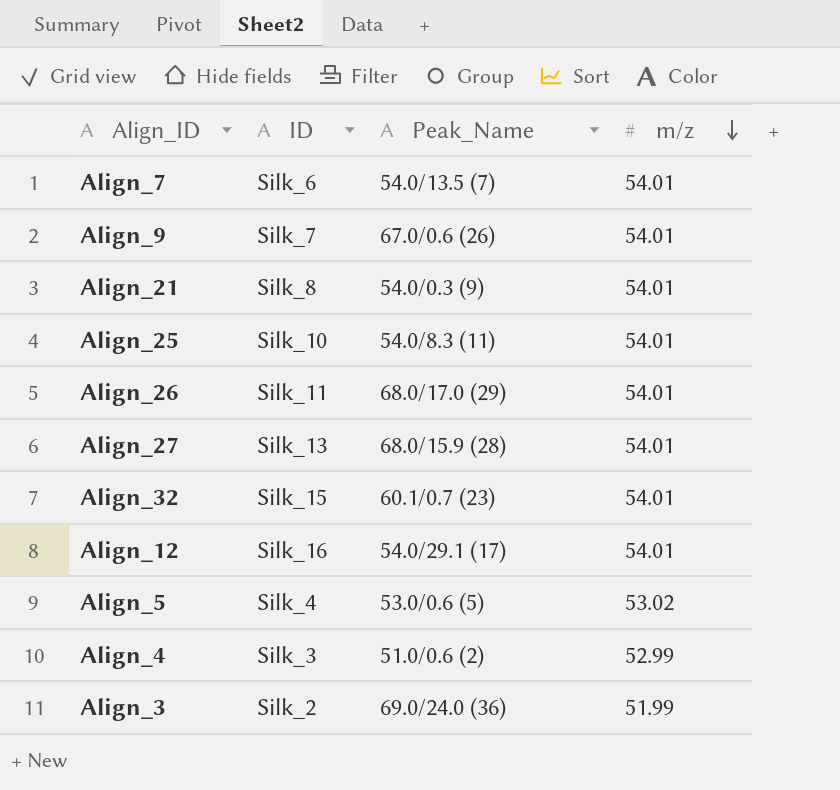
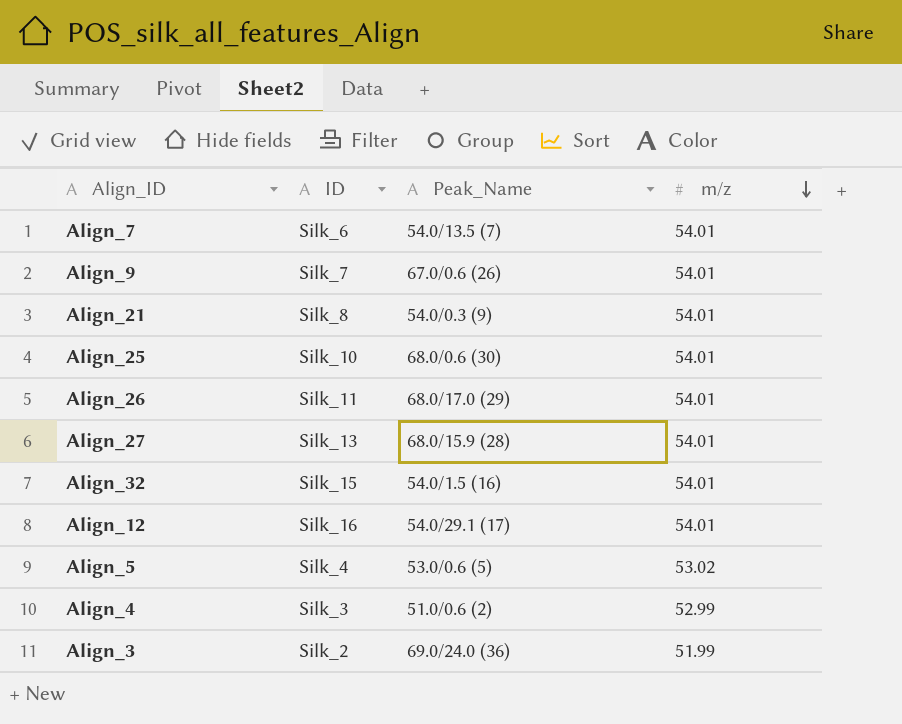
Align_25 | Peak_Name: 54.0/8.3 (11) -> 68.0/0.6 (30)
Align_32 | Peak_Name: 60.1/0.7 (23) -> 54.0/1.5 (16)

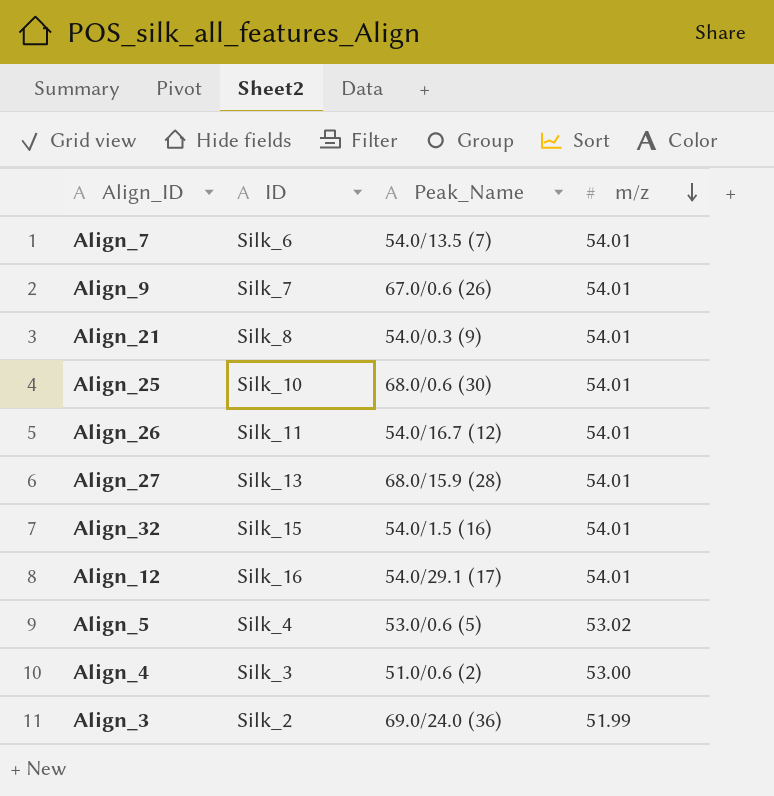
Align_26 | Peak_Name: 68.0/17.0 (29) -> 54.0/16.7 (12)
Align_4 | m/z: 52.99 -> 53.00

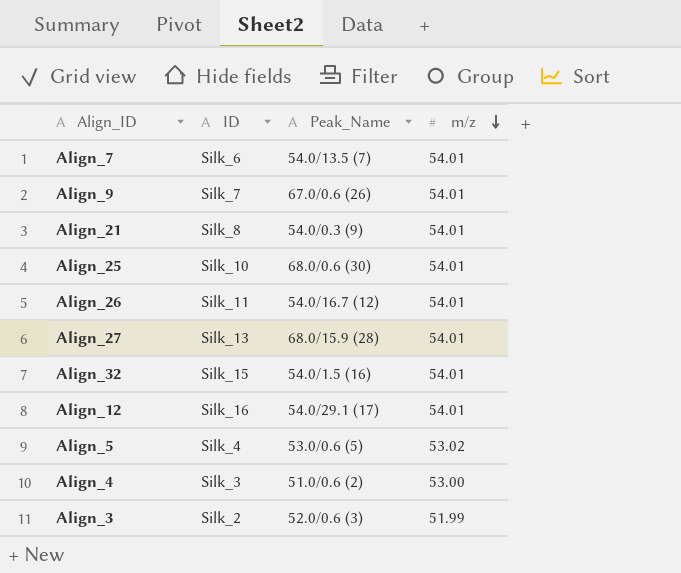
Align_3 | Peak_Name: 69.0/24.0 (36) -> 52.0/0.6 (3)

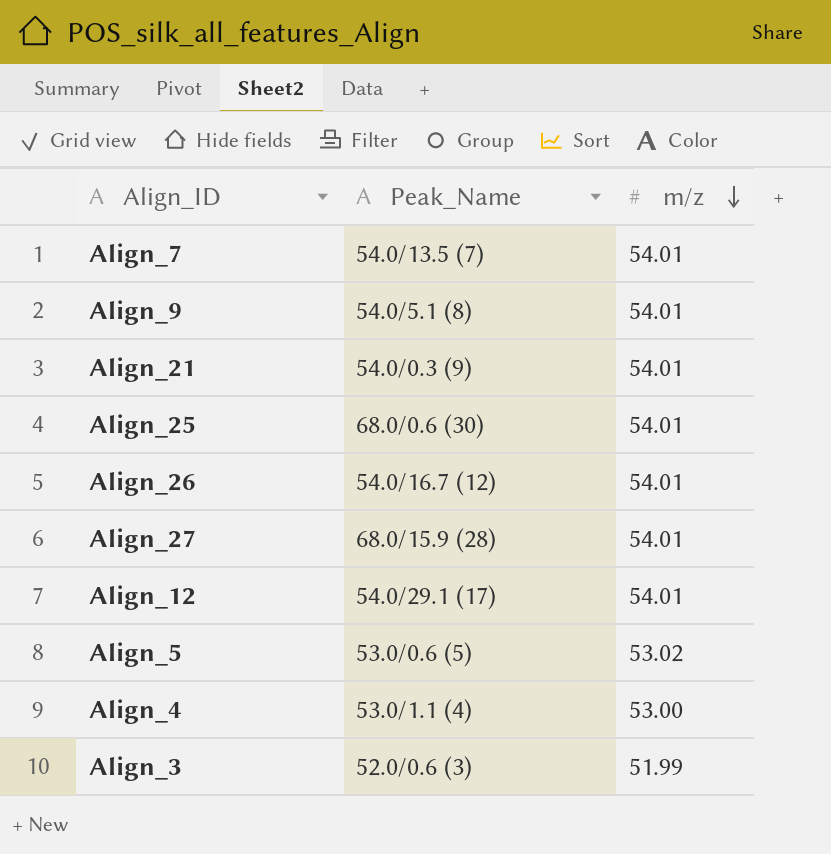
column ID | position: 2 -> none
row Align_32: Silk_15 | 54.0/1.5 (16) | 54.01 -> none
Align_9 | Peak_Name: 67.0/0.6 (26) -> 54.0/5.1 (8)
Align_4 | Peak_Name: 51.0/0.6 (2) -> 53.0/1.1 (4)

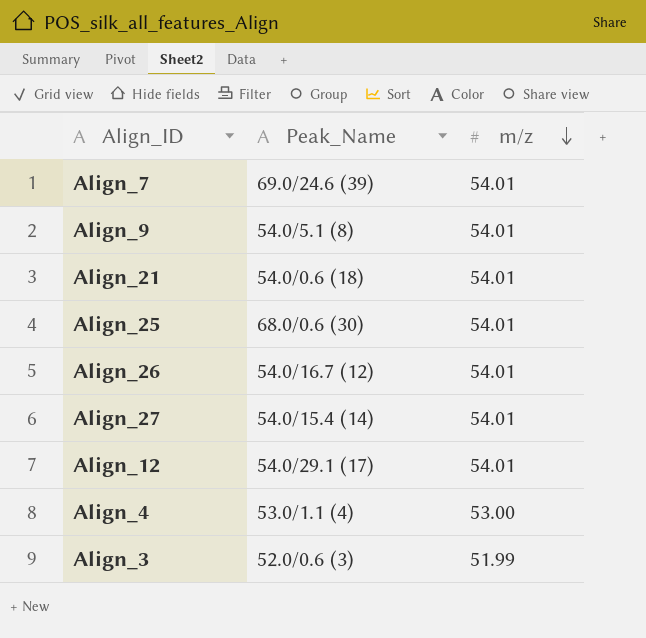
row Align_5: 53.0/0.6 (5) | 53.02 -> none
Align_7 | Peak_Name: 54.0/13.5 (7) -> 69.0/24.6 (39)
Align_21 | Peak_Name: 54.0/0.3 (9) -> 54.0/0.6 (18)
Align_27 | Peak_Name: 68.0/15.9 (28) -> 54.0/15.4 (14)

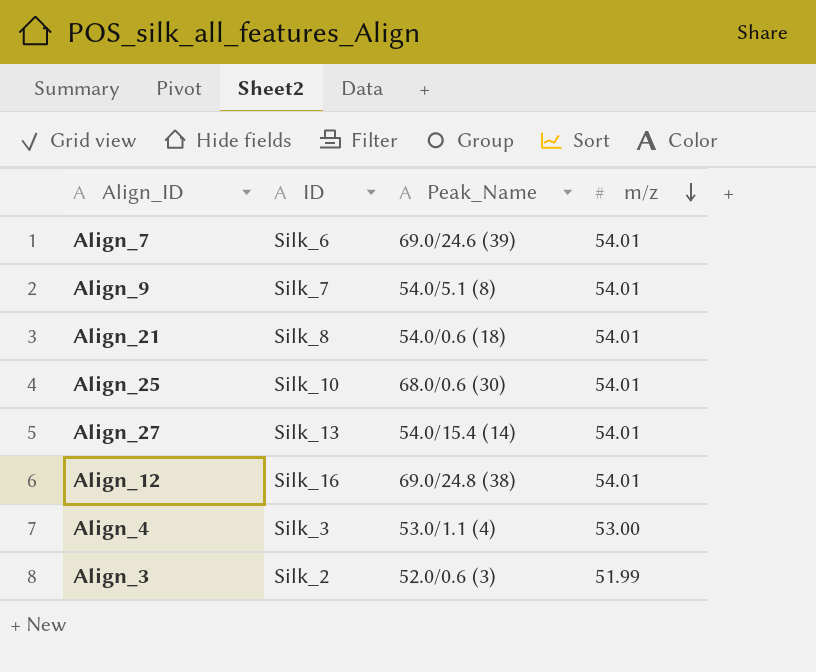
column ID | position: none -> 2
row Align_26: 54.0/16.7 (12) | 54.01 -> none
Align_12 | Peak_Name: 54.0/29.1 (17) -> 69.0/24.8 (38)

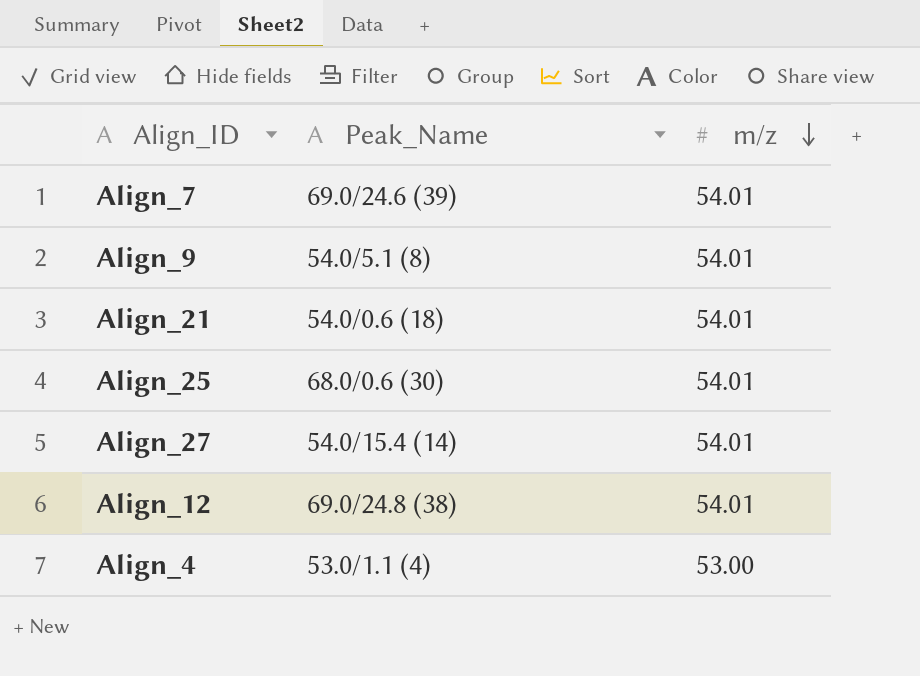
column ID | position: 2 -> none
row Align_3: Silk_2 | 52.0/0.6 (3) | 51.99 -> none

